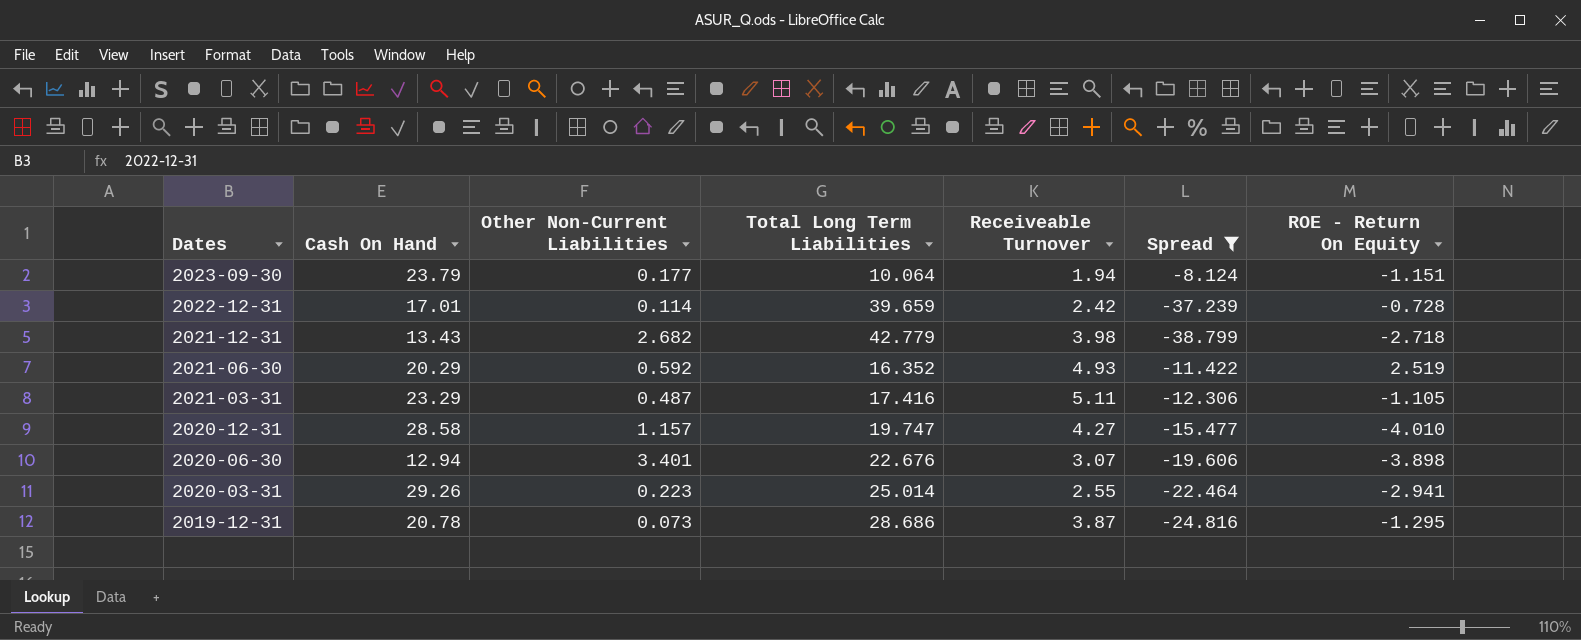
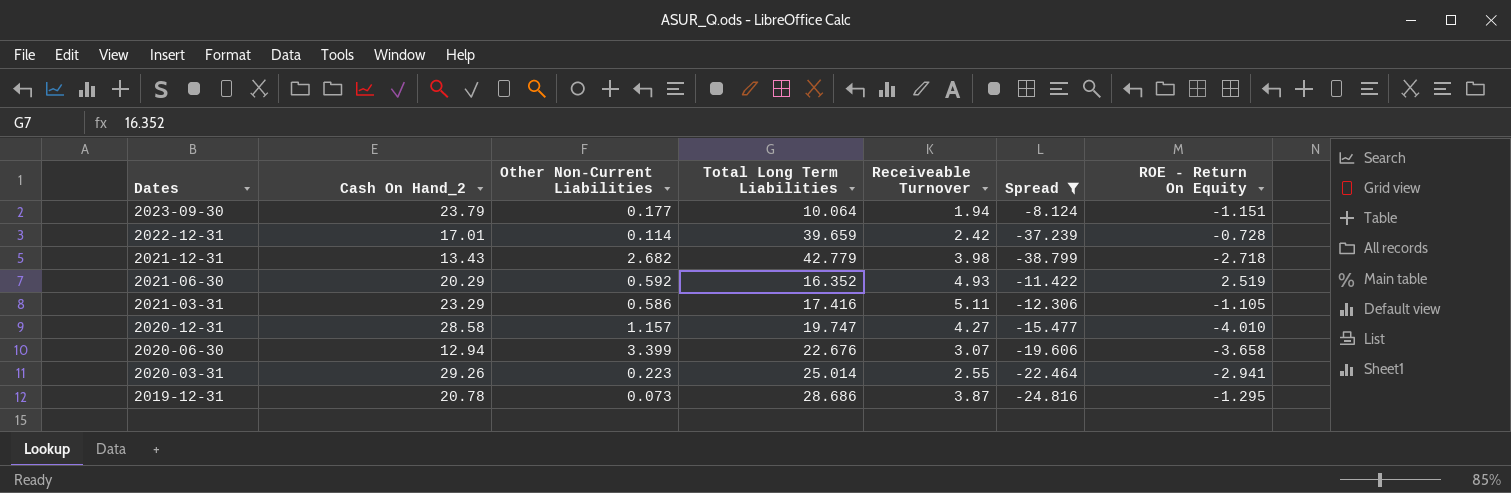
column name: Cash On Hand -> Cash On Hand_2
2021-03-31 | Other Non-Current Liabilities: 0.487 -> 0.586
2020-06-30 | Other Non-Current Liabilities: 3.401 -> 3.399
2020-06-30 | ROE - Return On Equity: -3.898 -> -3.658

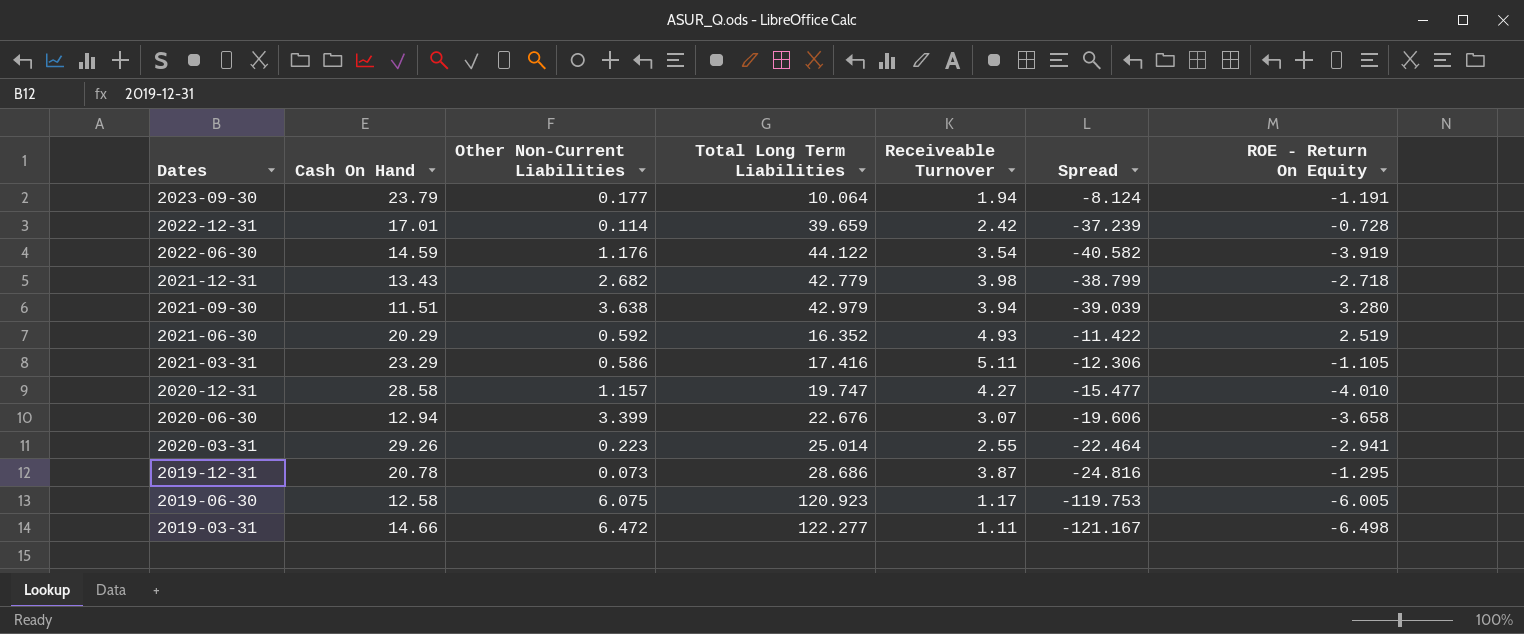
filter: Spread >= -38.799 -> none
column name: Cash On Hand_2 -> Cash On Hand
2023-09-30 | ROE - Return On Equity: -1.151 -> -1.191

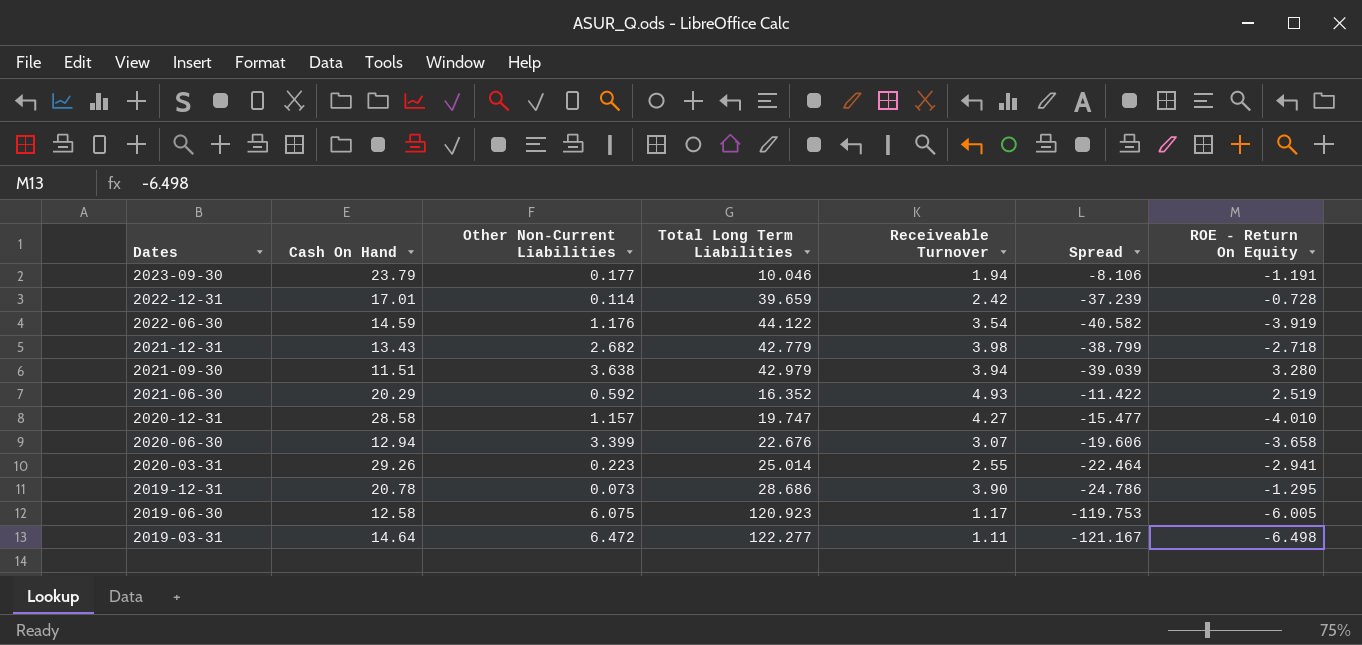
row 2021-03-31: 23.29 | 0.586 | 17.416 | 5.11 | -12.306 | -1.105 -> none
2023-09-30 | Total Long Term Liabilities: 10.064 -> 10.046
2023-09-30 | Spread: -8.124 -> -8.106
2019-12-31 | Receiveable Turnover: 3.87 -> 3.90
2019-12-31 | Spread: -24.816 -> -24.786
2019-03-31 | Cash On Hand: 14.66 -> 14.64

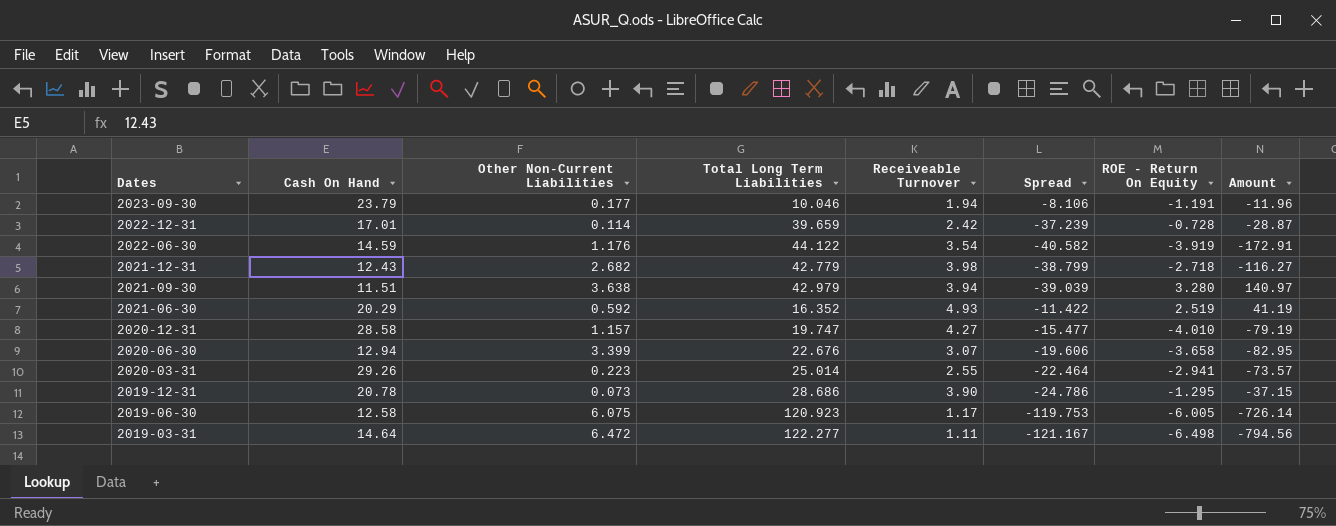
column Amount | formula: none -> [Total Long Term Liabilities] * [ROE - Return On Equity]
2021-12-31 | Cash On Hand: 13.43 -> 12.43

